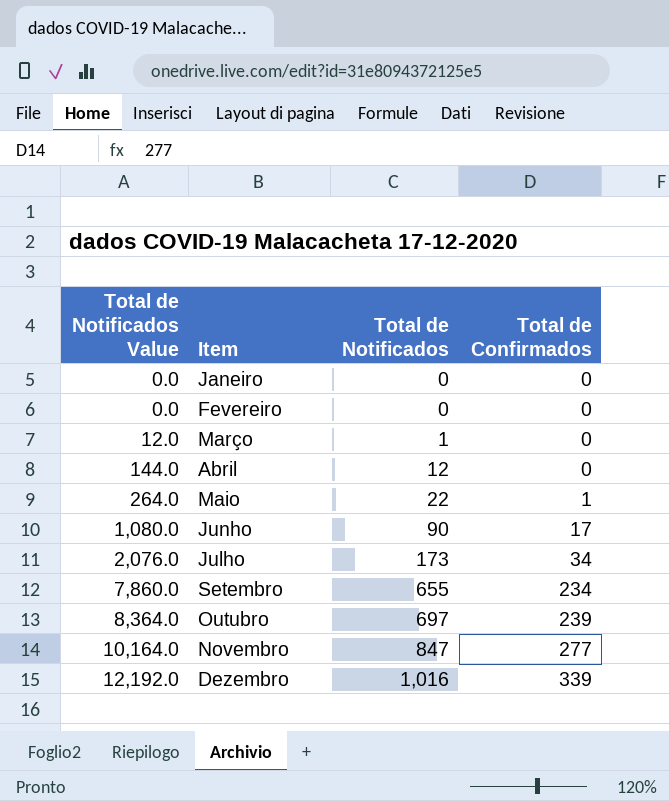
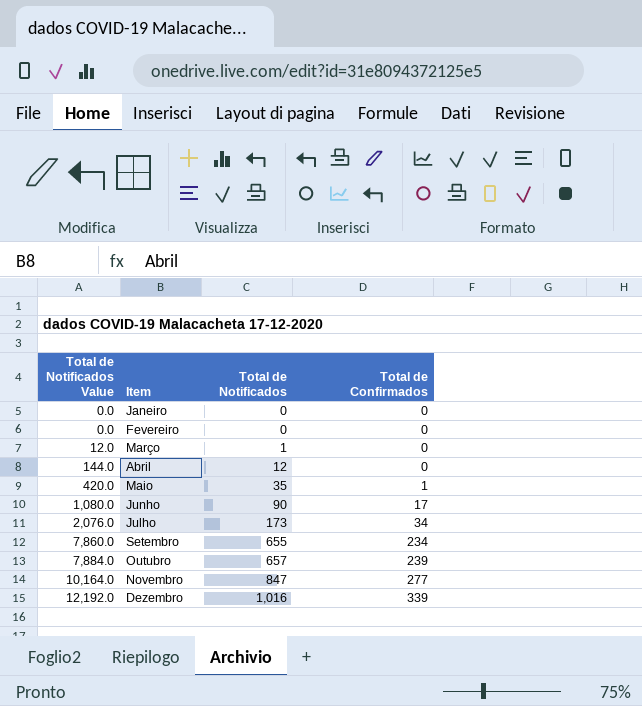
Maio | Total de Notificados Value: 264.0 -> 420.0
Maio | Total de Notificados: 22 -> 35
Outubro | Total de Notificados Value: 8,364.0 -> 7,884.0
Outubro | Total de Notificados: 697 -> 657

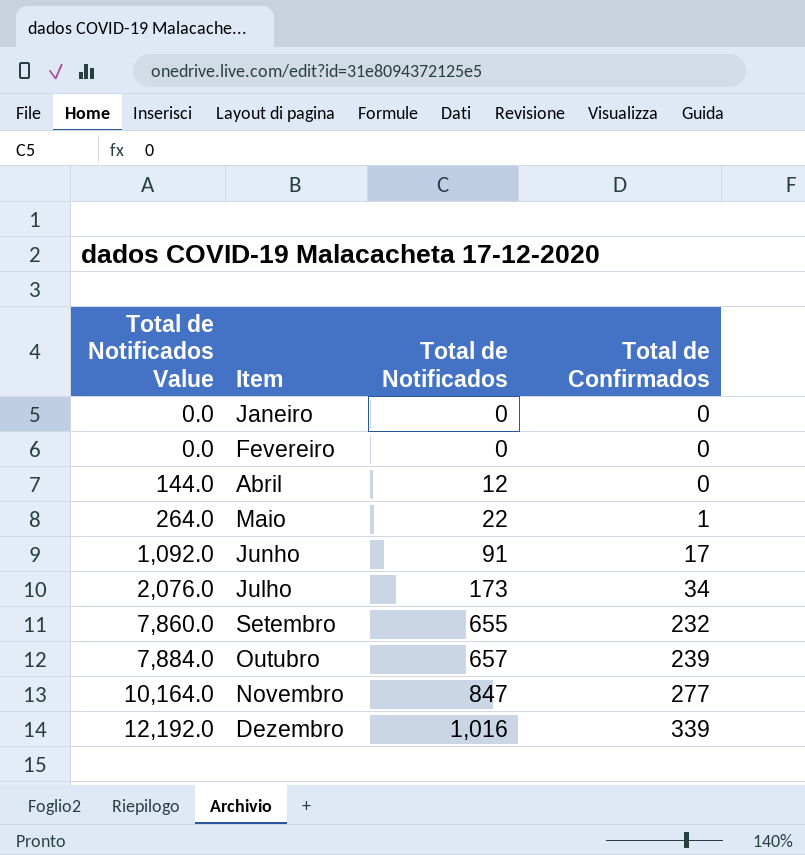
row Março: 12.0 | 1 | 0 -> none
Maio | Total de Notificados Value: 420.0 -> 264.0
Maio | Total de Notificados: 35 -> 22
Junho | Total de Notificados Value: 1,080.0 -> 1,092.0
Junho | Total de Notificados: 90 -> 91
Setembro | Total de Confirmados: 234 -> 232

